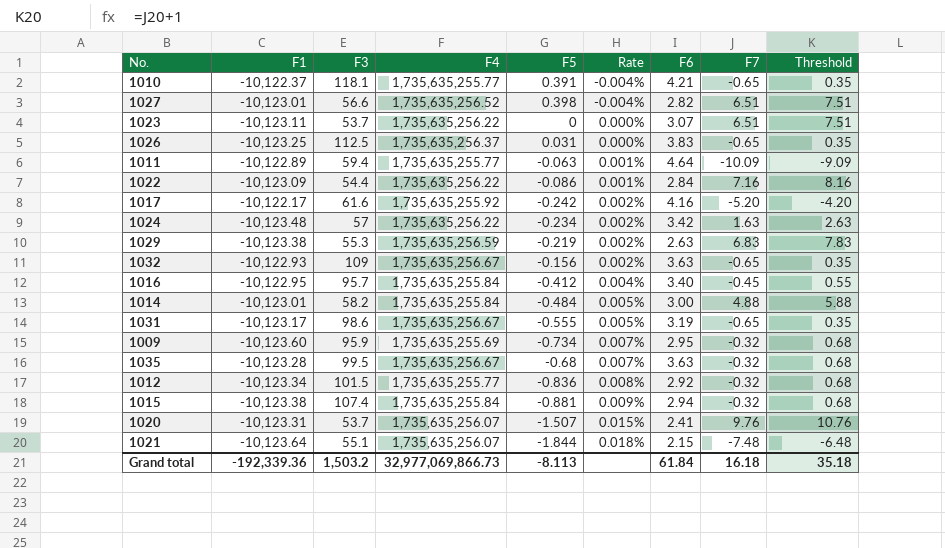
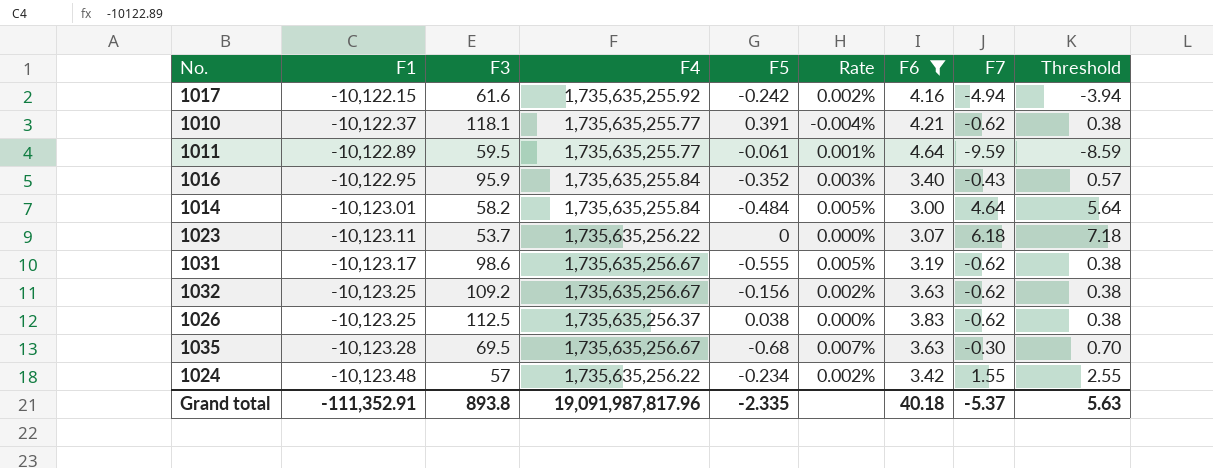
filter: none -> F6 >= 3.00
row order: Rate ascending -> F1 descending
1017 | F1: -10,122.17 -> -10,122.15
1017 | F7: -5.20 -> -4.94
1017 | Threshold: -4.20 -> -3.94
1010 | F7: -0.65 -> -0.62
1010 | Threshold: 0.35 -> 0.38
1011 | F3: 59.4 -> 59.5
1011 | F5: -0.063 -> -0.061
1011 | F7: -10.09 -> -9.59
1011 | Threshold: -9.09 -> -8.59
1016 | F3: 95.7 -> 95.9
1016 | F5: -0.412 -> -0.352
1016 | Rate: 0.004% -> 0.003%
1016 | F7: -0.45 -> -0.43
1016 | Threshold: 0.55 -> 0.57
1014 | F7: 4.88 -> 4.64
1014 | Threshold: 5.88 -> 5.64
1023 | F7: 6.51 -> 6.18
1023 | Threshold: 7.51 -> 7.18
1031 | F7: -0.65 -> -0.62
1031 | Threshold: 0.35 -> 0.38
1032 | F1: -10,122.93 -> -10,123.25
1032 | F3: 109 -> 109.2
1032 | F7: -0.65 -> -0.62
1032 | Threshold: 0.35 -> 0.38
1026 | F5: 0.031 -> 0.038
1026 | F7: -0.65 -> -0.62
1026 | Threshold: 0.35 -> 0.38
1035 | F3: 99.5 -> 69.5
1035 | F7: -0.32 -> -0.30
1035 | Threshold: 0.68 -> 0.70
1024 | F7: 1.63 -> 1.55
1024 | Threshold: 2.63 -> 2.55
Grand total | F1: -192,339.36 -> -111,352.91
Grand total | F3: 1,503.2 -> 893.8
Grand total | F4: 32,977,069,866.73 -> 19,091,987,817.96
Grand total | F5: -8.113 -> -2.335
Grand total | F6: 61.84 -> 40.18
Grand total | F7: 16.18 -> -5.37
Grand total | Threshold: 35.18 -> 5.63

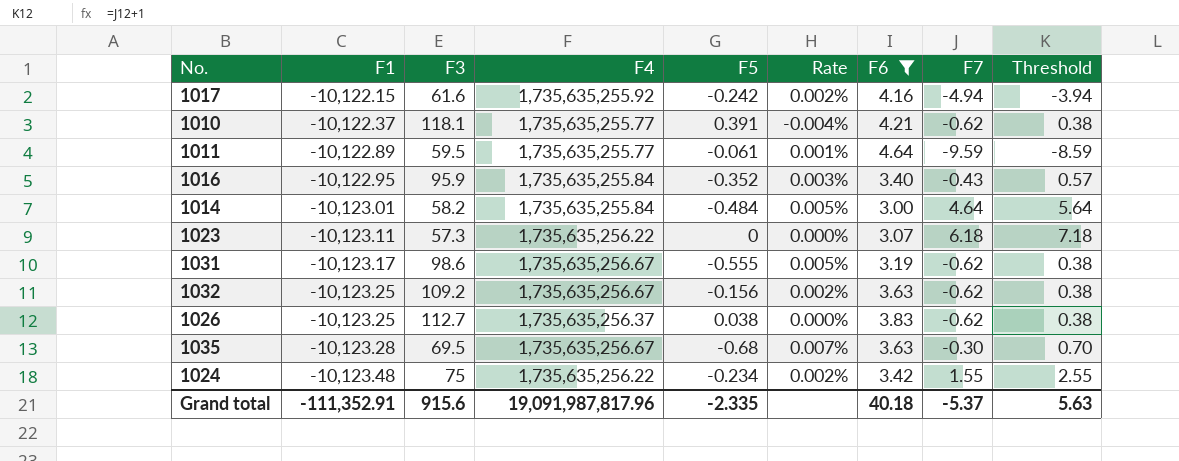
1023 | F3: 53.7 -> 57.3
1026 | F3: 112.5 -> 112.7
1024 | F3: 57 -> 75
Grand total | F3: 893.8 -> 915.6

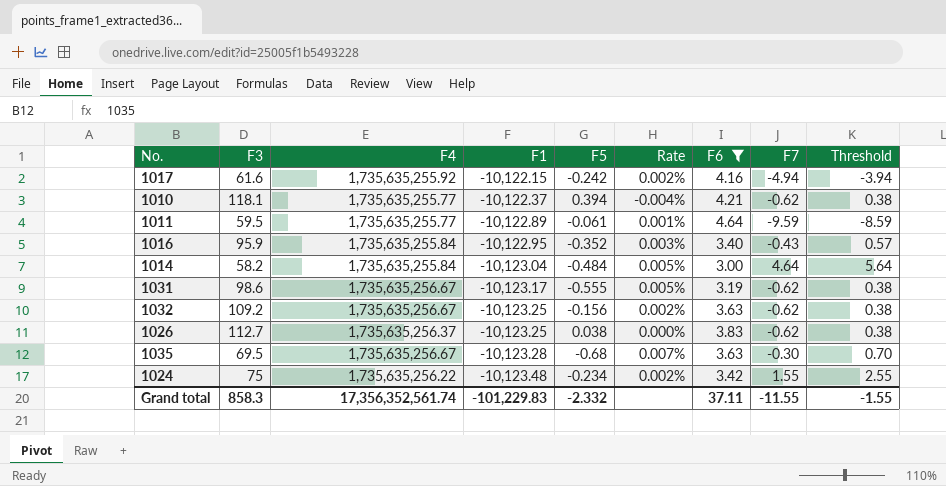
column F1 | position: 2 -> 4
row 1023: -10,123.11 | 57.3 | 1,735,635,256.22 | 0 | 0.000% | 3.07 | 6.18 | 7.18 -> none
1010 | F5: 0.391 -> 0.394
1014 | F1: -10,123.01 -> -10,123.04
Grand total | F3: 915.6 -> 858.3
Grand total | F4: 19,091,987,817.96 -> 17,356,352,561.74
Grand total | F1: -111,352.91 -> -101,229.83
Grand total | F5: -2.335 -> -2.332
Grand total | F6: 40.18 -> 37.11
Grand total | F7: -5.37 -> -11.55
Grand total | Threshold: 5.63 -> -1.55

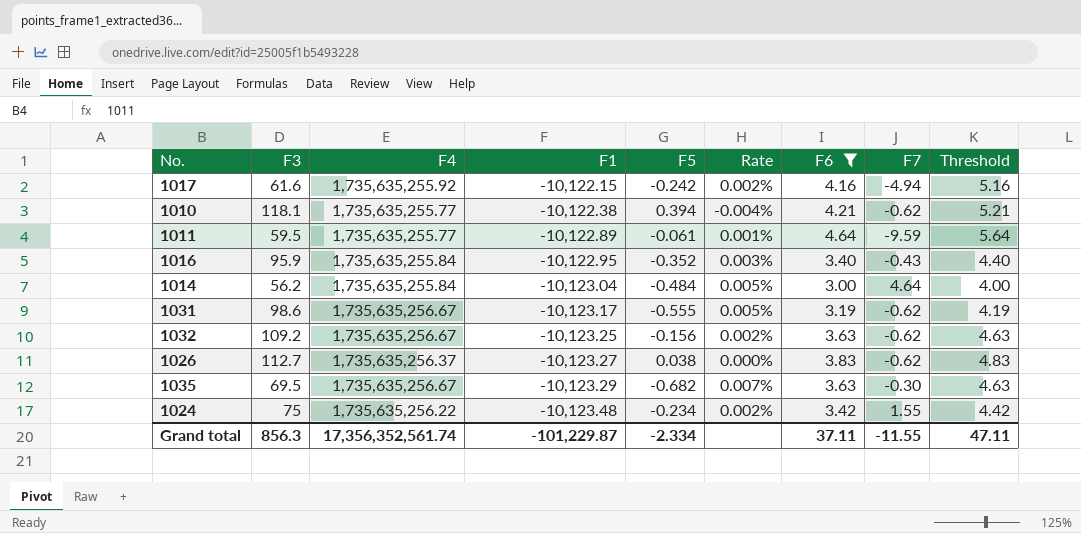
column Threshold | formula: [F7] + 1 -> [F6] + 1
1010 | F1: -10,122.37 -> -10,122.38
1014 | F3: 58.2 -> 56.2
1026 | F1: -10,123.25 -> -10,123.27
1035 | F1: -10,123.28 -> -10,123.29
1035 | F5: -0.68 -> -0.682
Grand total | F3: 858.3 -> 856.3
Grand total | F1: -101,229.83 -> -101,229.87
Grand total | F5: -2.332 -> -2.334
Grand total | Threshold: -1.55 -> 47.11

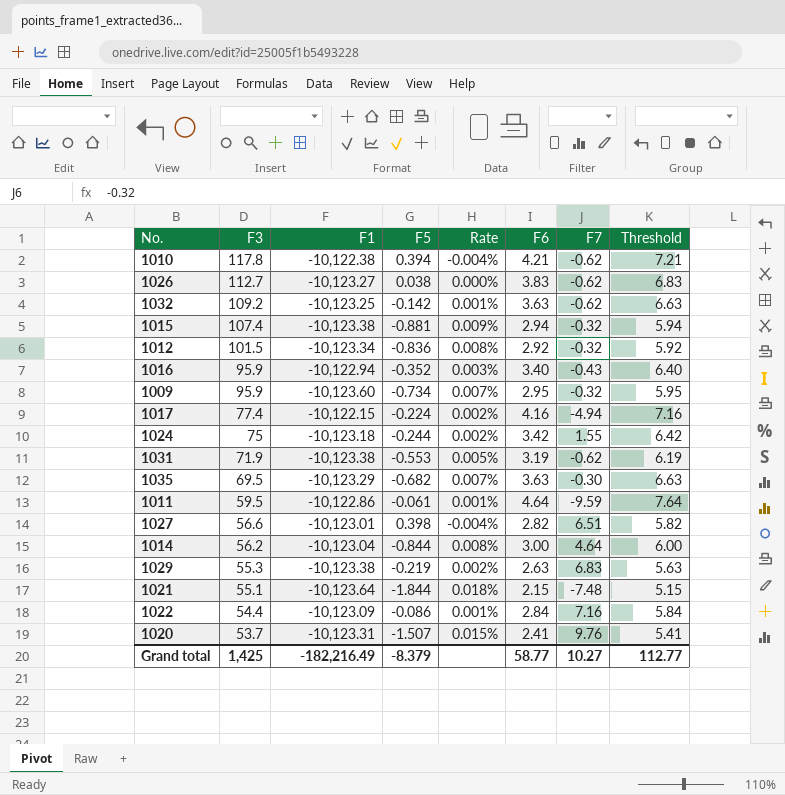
filter: F6 >= 3.00 -> none
row order: F1 descending -> F3 descending
column F4 | position: 3 -> none
column Threshold | formula: [F6] + 1 -> [F6] + 3
1010 | F3: 118.1 -> 117.8
1032 | F5: -0.156 -> -0.142
1032 | Rate: 0.002% -> 0.001%
1016 | F1: -10,122.95 -> -10,122.94
1017 | F3: 61.6 -> 77.4
1017 | F5: -0.242 -> -0.224
1024 | F1: -10,123.48 -> -10,123.18
1024 | F5: -0.234 -> -0.244
1031 | F3: 98.6 -> 71.9
1031 | F1: -10,123.17 -> -10,123.38
1031 | F5: -0.555 -> -0.553
1011 | F1: -10,122.89 -> -10,122.86
1014 | F5: -0.484 -> -0.844
1014 | Rate: 0.005% -> 0.008%
Grand total | F3: 856.3 -> 1,425
Grand total | F1: -101,229.87 -> -182,216.49
Grand total | F5: -2.334 -> -8.379
Grand total | F6: 37.11 -> 58.77
Grand total | F7: -11.55 -> 10.27
Grand total | Threshold: 47.11 -> 112.77

